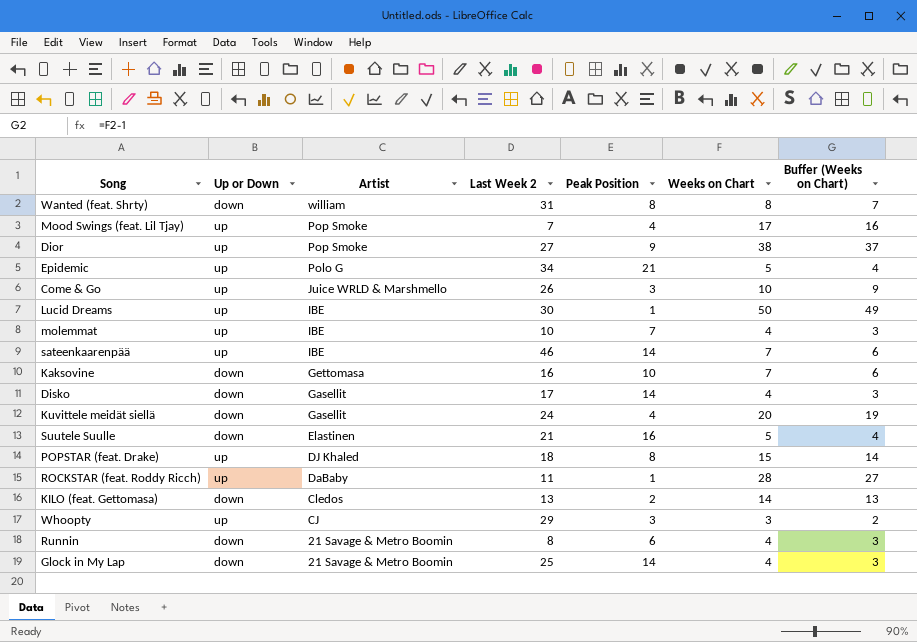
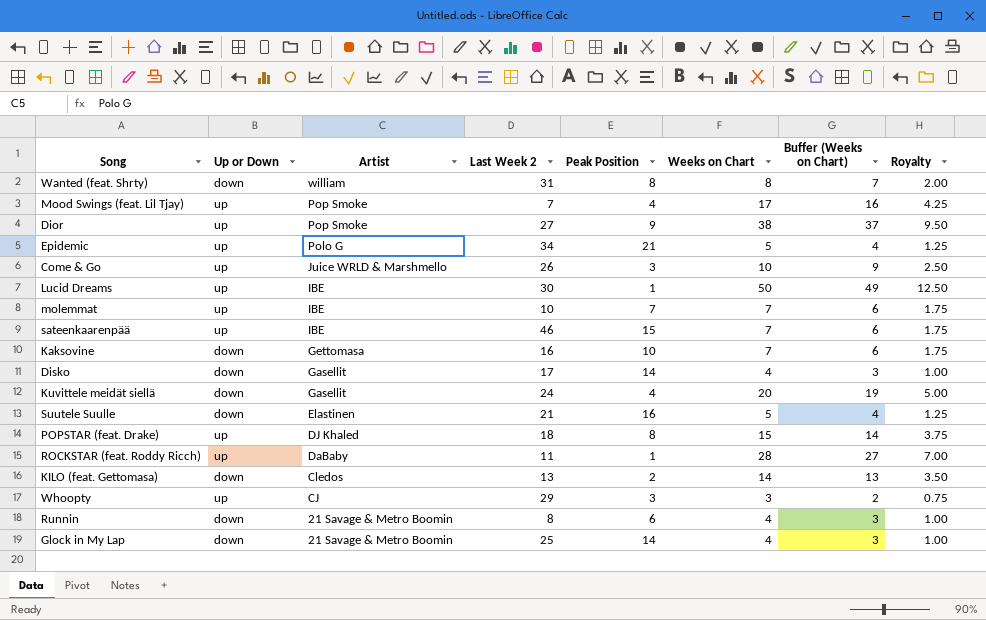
column Royalty | formula: none -> [Weeks on Chart] * 0.25
molemmat | Weeks on Chart: 4 -> 7
molemmat | Buffer (Weeks on Chart): 3 -> 6
sateenkaarenpää | Peak Position: 14 -> 15

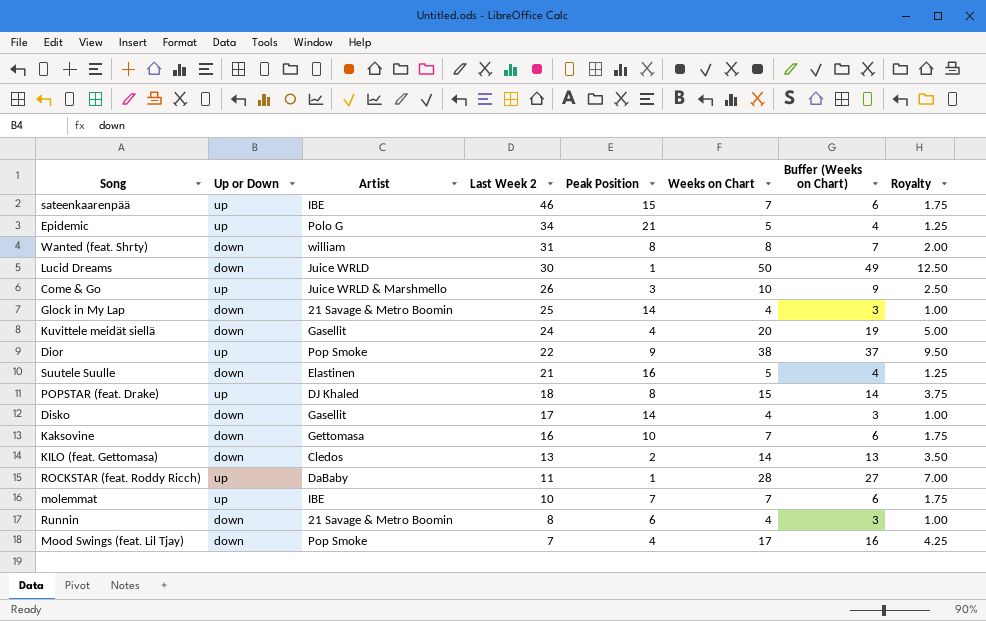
row order: Artist descending -> Last Week 2 descending
row Whoopty: up | CJ | 29 | 3 | 3 | 2 | 0.75 -> none
Lucid Dreams | Up or Down: up -> down
Lucid Dreams | Artist: IBE -> Juice WRLD
Dior | Last Week 2: 27 -> 22
Mood Swings (feat. Lil Tjay) | Up or Down: up -> down

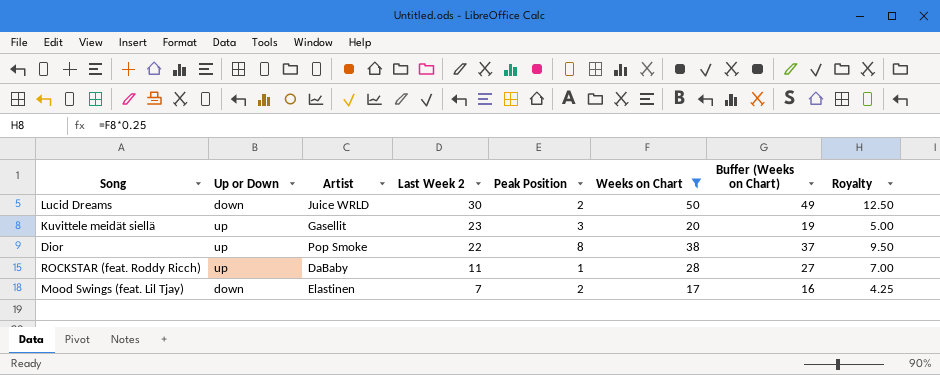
filter: none -> Weeks on Chart >= 17
Lucid Dreams | Peak Position: 1 -> 2
Kuvittele meidät siellä | Up or Down: down -> up
Kuvittele meidät siellä | Last Week 2: 24 -> 23
Kuvittele meidät siellä | Peak Position: 4 -> 3
Dior | Peak Position: 9 -> 8
Mood Swings (feat. Lil Tjay) | Artist: Pop Smoke -> Elastinen
Mood Swings (feat. Lil Tjay) | Peak Position: 4 -> 2

